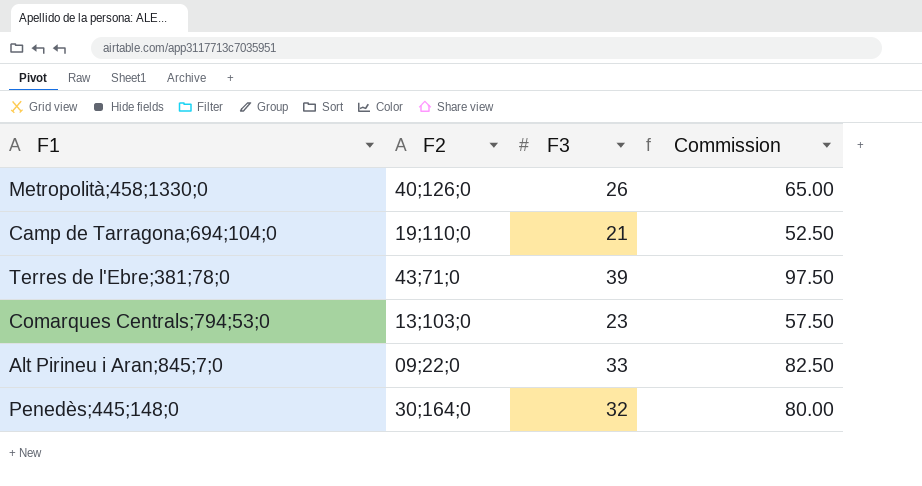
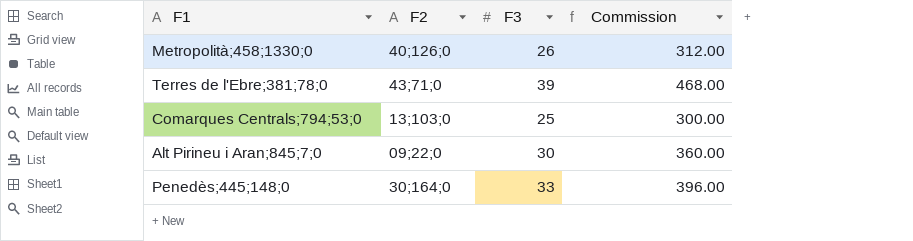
column Commission | formula: [F3] * 2.5 -> [F3] * 12
row Camp de Tarragona;694;104;0: 19;110;0 | 21 | 52.50 -> none
Comarques Centrals;794;53;0 | F3: 23 -> 25
Alt Pirineu i Aran;845;7;0 | F3: 33 -> 30
Penedès;445;148;0 | F3: 32 -> 33

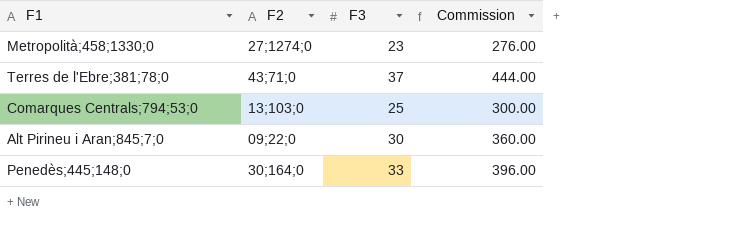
Metropolità;458;1330;0 | F2: 40;126;0 -> 27;1274;0
Metropolità;458;1330;0 | F3: 26 -> 23
Metropolità;458;1330;0 | Commission: 312.00 -> 276.00
Terres de l'Ebre;381;78;0 | F3: 39 -> 37
Terres de l'Ebre;381;78;0 | Commission: 468.00 -> 444.00

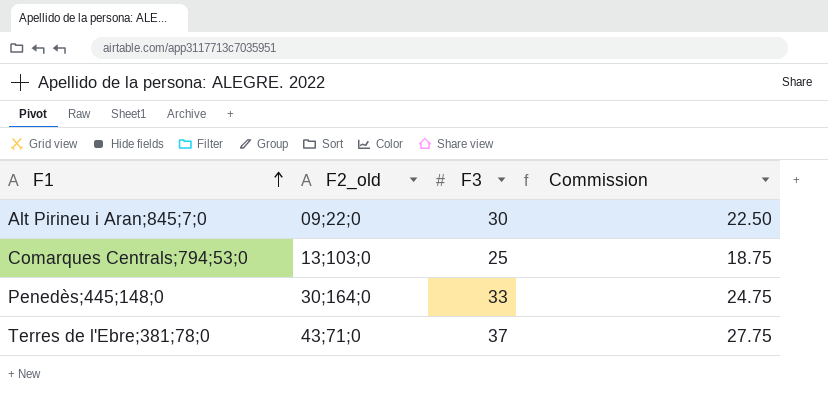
row order: none -> F1 ascending
column name: F2 -> F2_old
column Commission | formula: [F3] * 12 -> [F3] * 0.75
row Metropolità;458;1330;0: 27;1274;0 | 23 | 276.00 -> none

